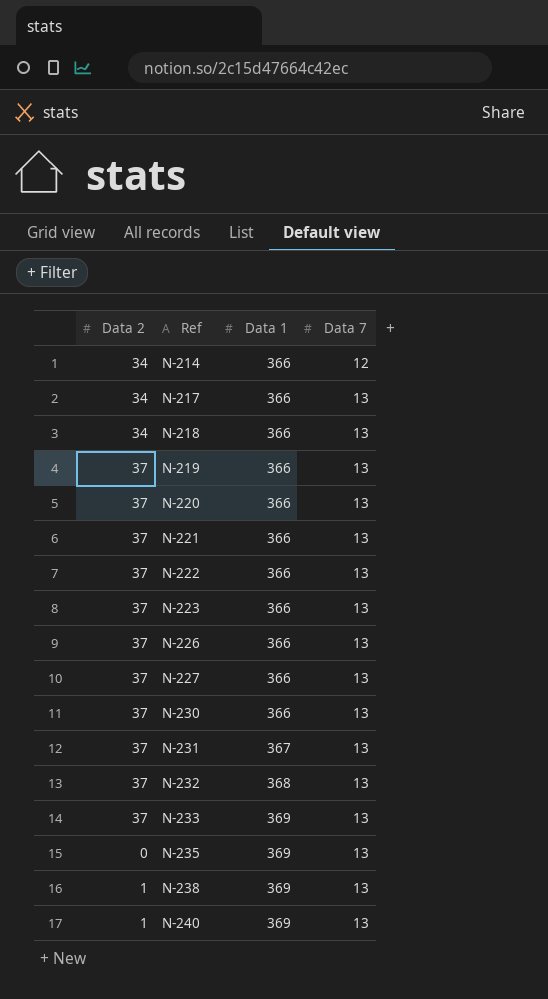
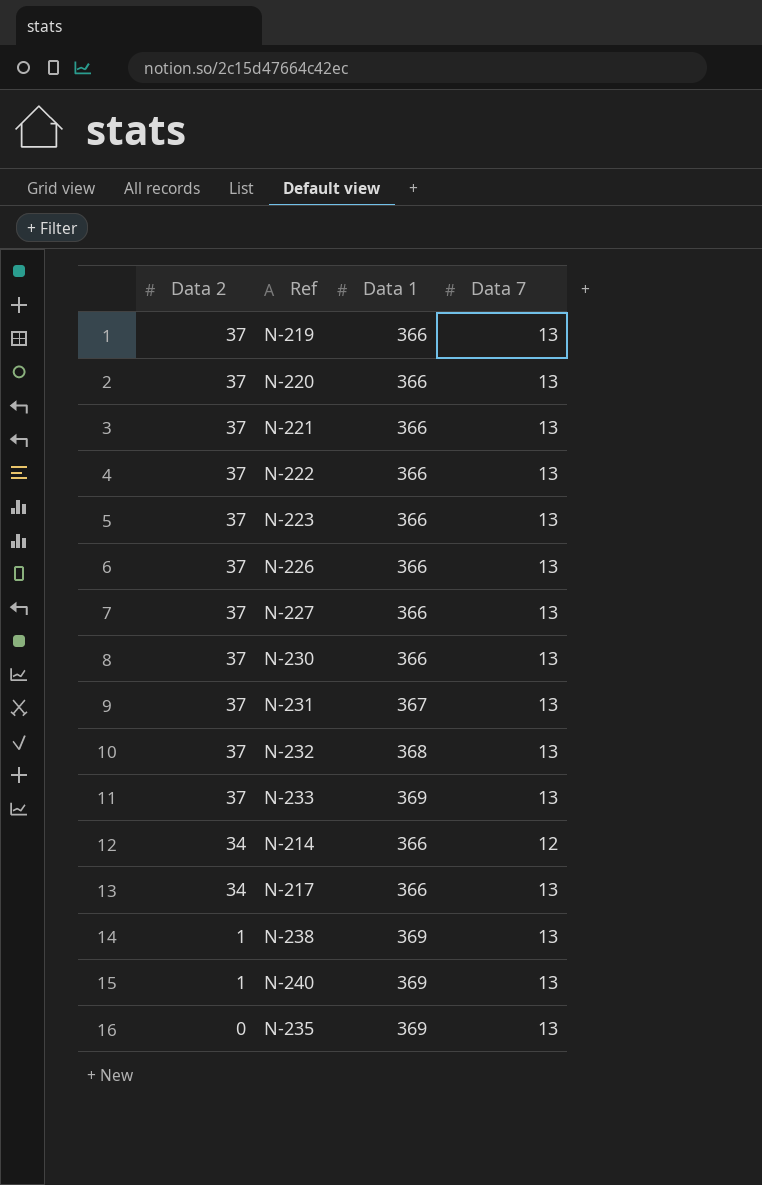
row order: Ref ascending -> Data 2 descending
row N-218: 34 | 366 | 13 -> none

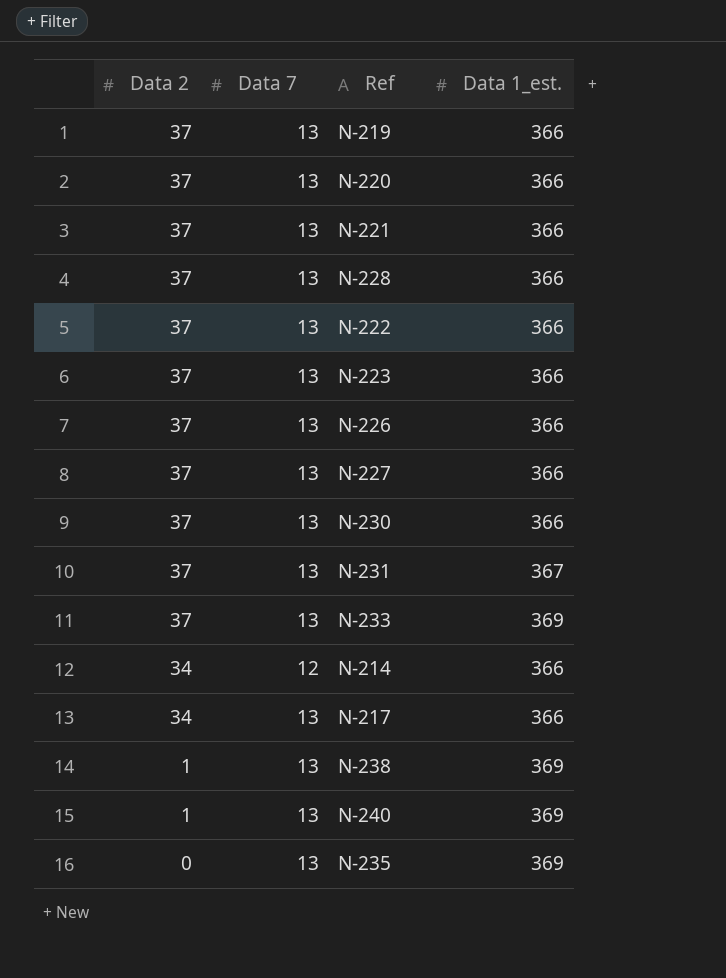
column Data 7 | position: 4 -> 2
column name: Data 1 -> Data 1_est.
row N-232: 37 | 368 | 13 -> none
row N-228: none -> 37 | 13 | 366

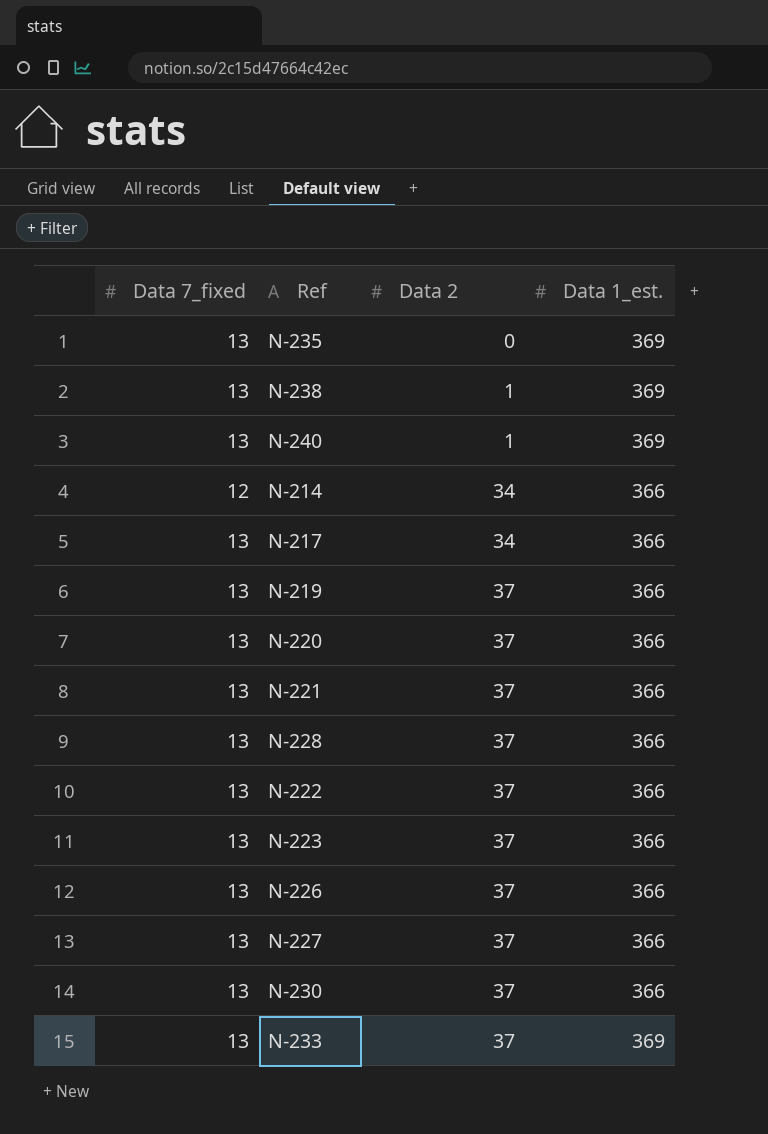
row order: Data 2 descending -> Data 2 ascending
column name: Data 7 -> Data 7_fixed
column Data 2 | position: 1 -> 3
row N-231: 37 | 13 | 367 -> none

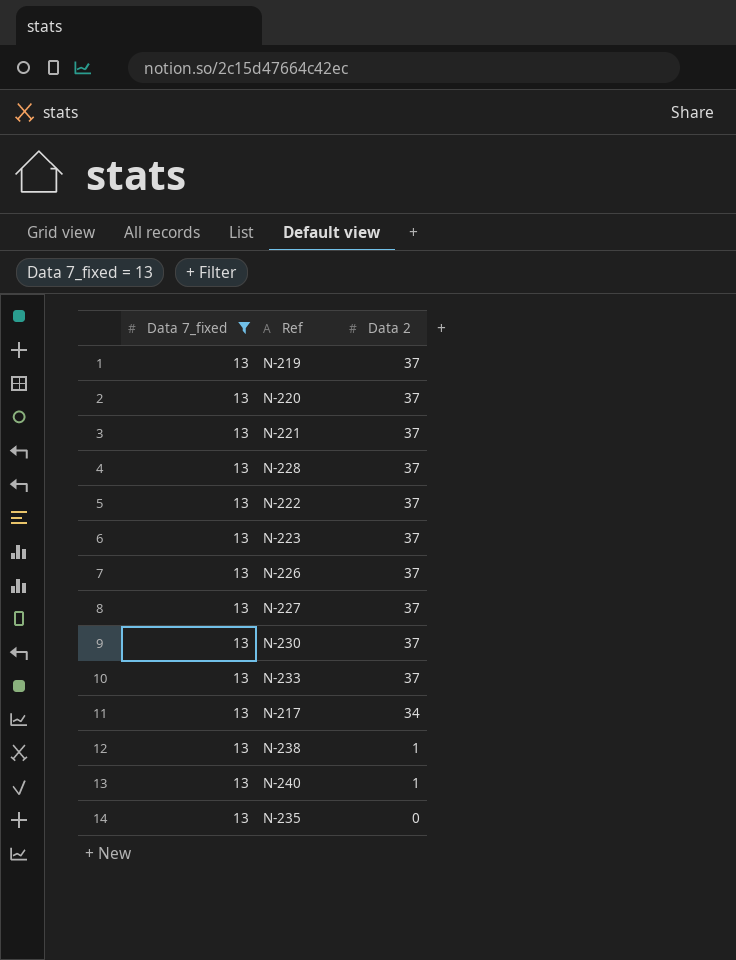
filter: none -> Data 7_fixed = 13
row order: Data 2 ascending -> Data 2 descending
column Data 1_est. | position: 4 -> none

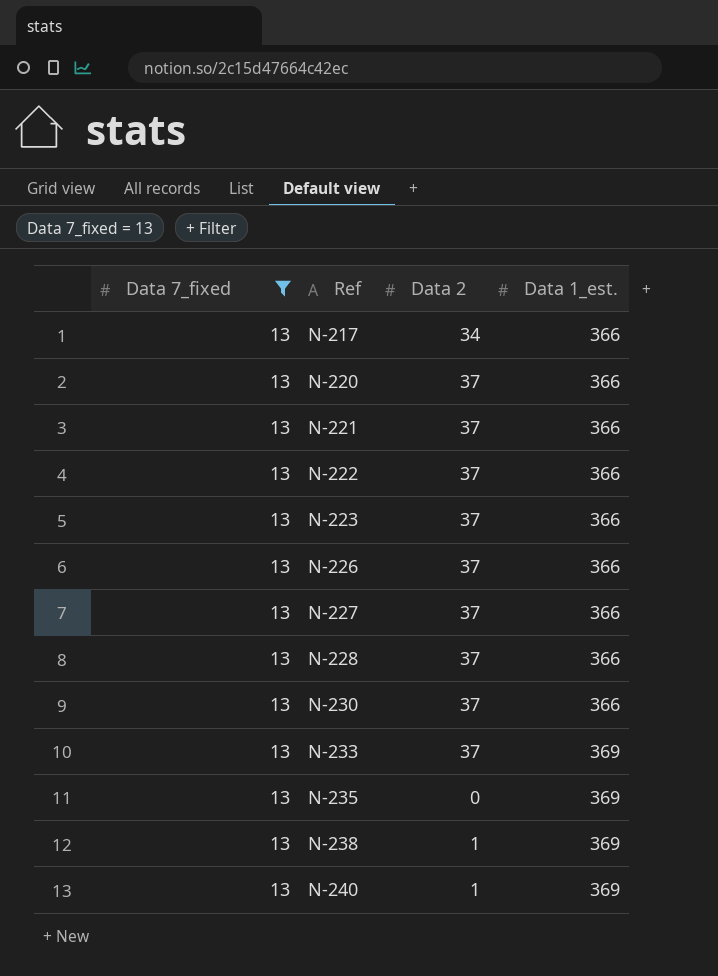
row order: Data 2 descending -> Ref ascending
column Data 1_est. | position: none -> 4
row N-219: 13 | 37 -> none

